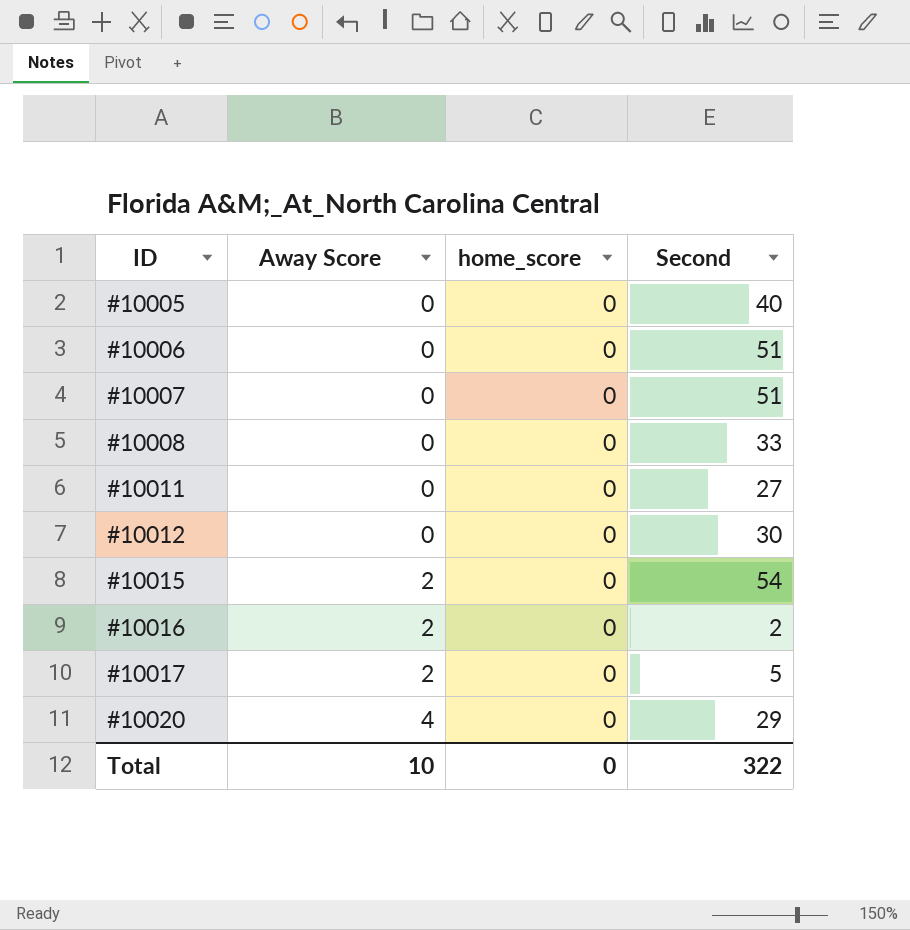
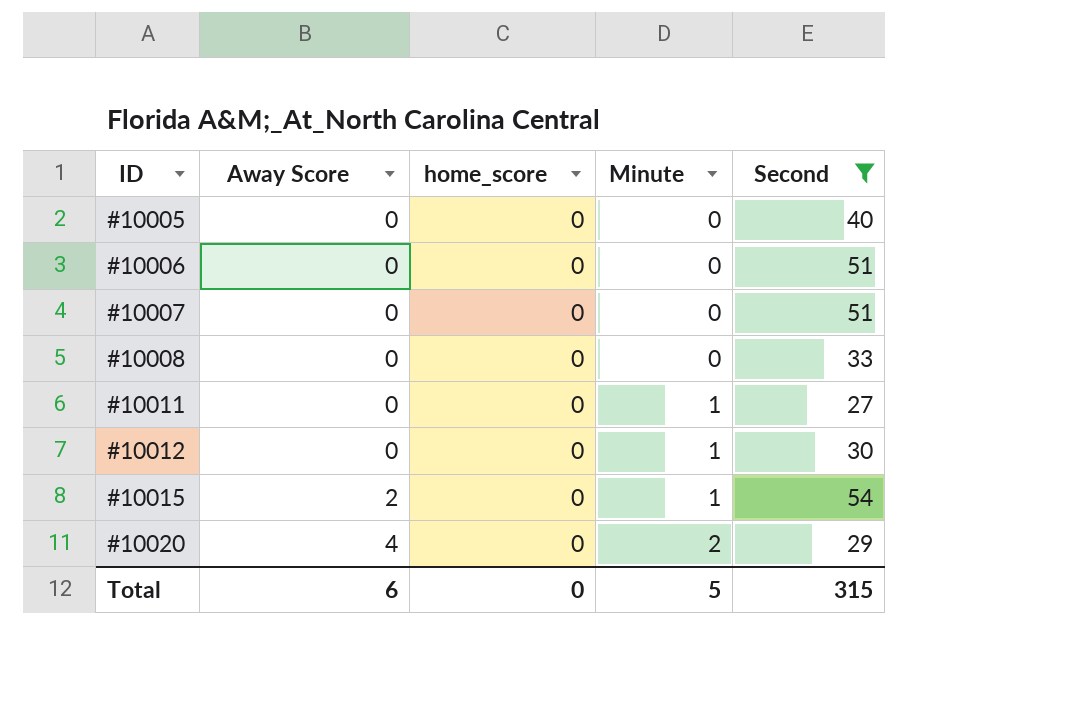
filter: none -> Second >= 27
column Minute | position: none -> 4
Total | Away Score: 10 -> 6
Total | Second: 322 -> 315

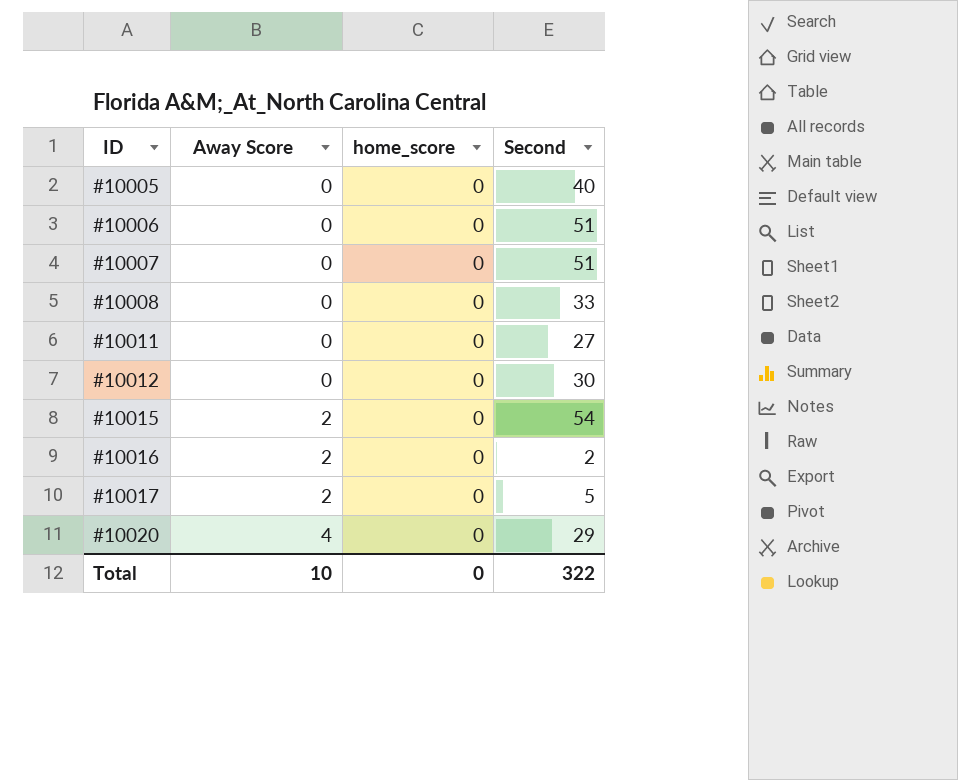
filter: Second >= 27 -> none
column Minute | position: 4 -> none
Total | Away Score: 6 -> 10
Total | Second: 315 -> 322

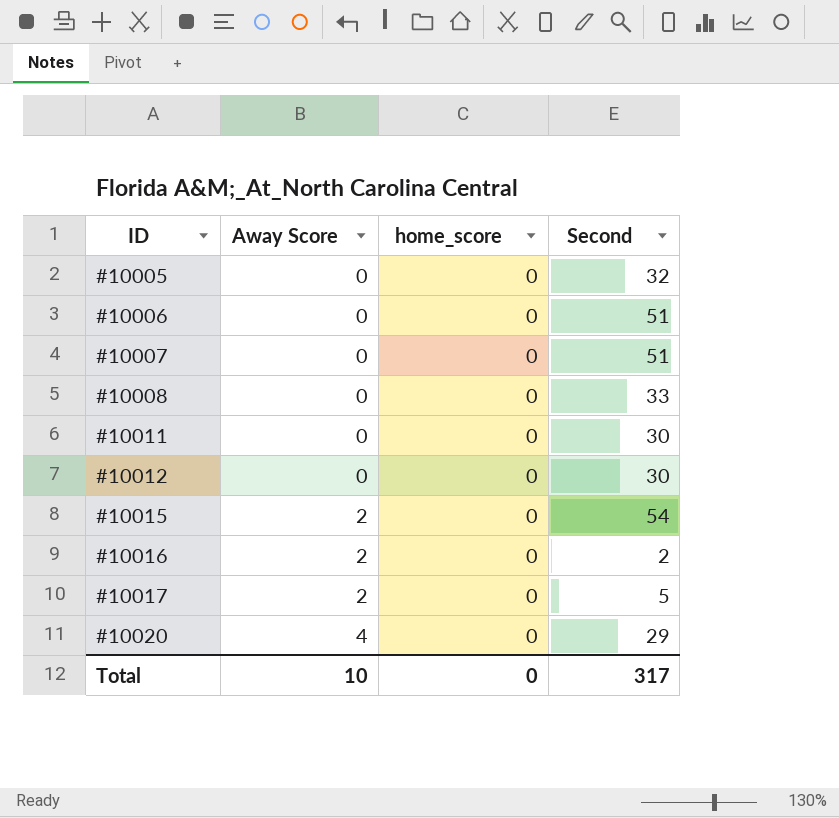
#10005 | Second: 40 -> 32
#10011 | Second: 27 -> 30
Total | Second: 322 -> 317

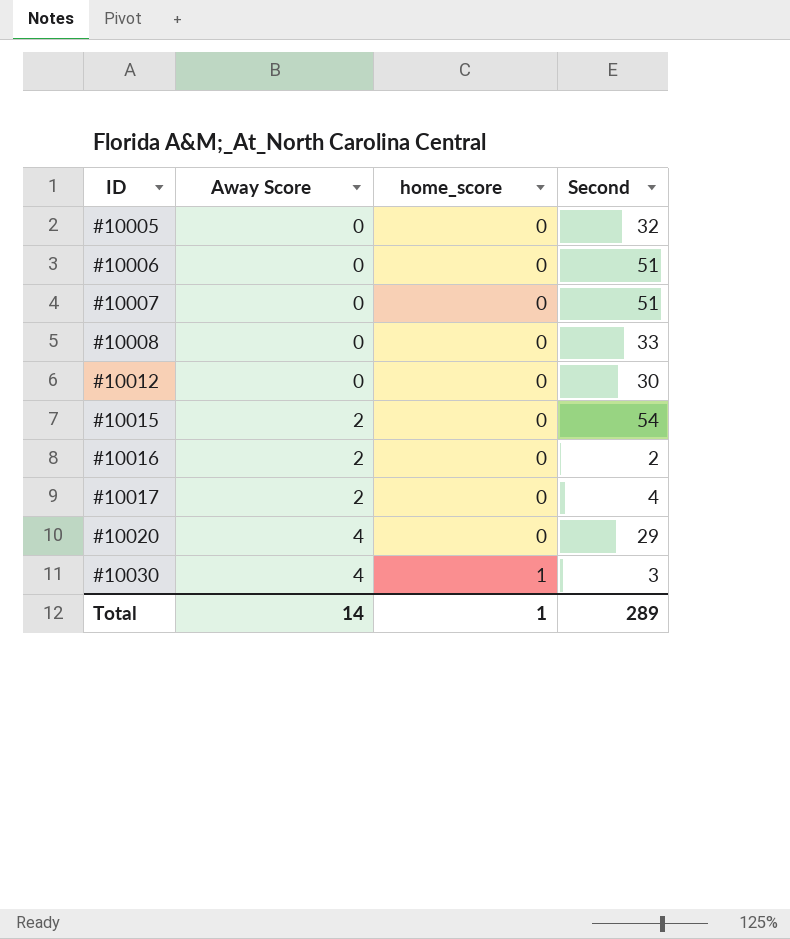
row #10011: 0 | 0 | 30 -> none
#10017 | Second: 5 -> 4
row #10030: none -> 4 | 1 | 3
Total | Away Score: 10 -> 14
Total | home_score: 0 -> 1
Total | Second: 317 -> 289

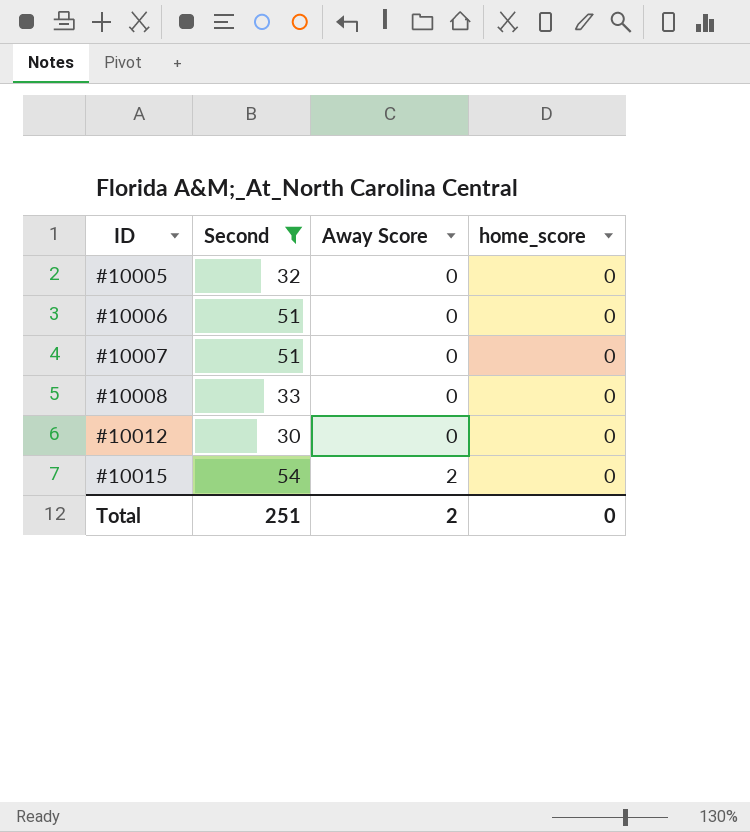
filter: none -> Second >= 30
column Second | position: 4 -> 2
Total | Second: 289 -> 251
Total | Away Score: 14 -> 2
Total | home_score: 1 -> 0

